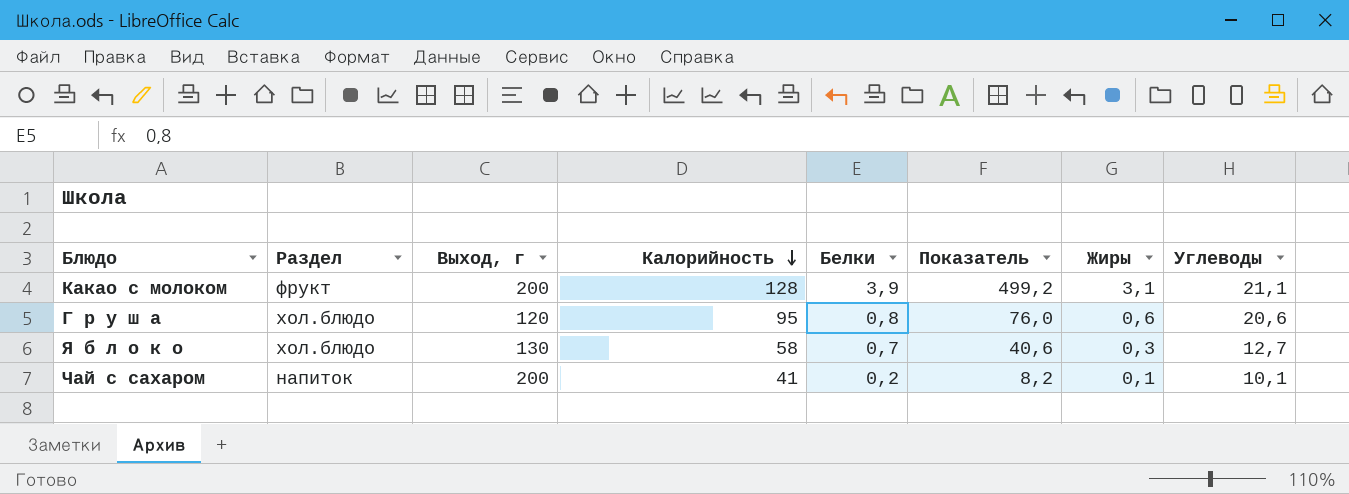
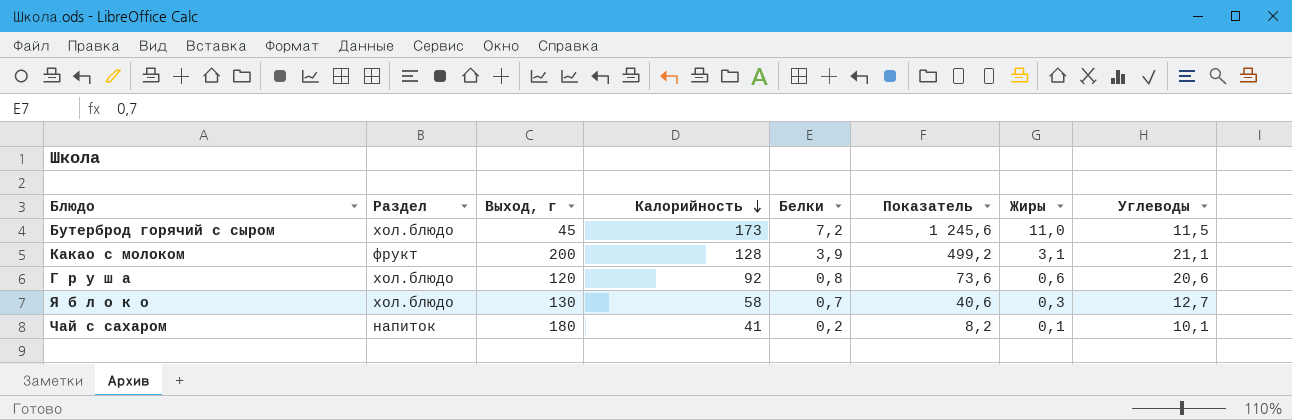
row Бутерброд горячий с сыром: none -> хол.блюдо | 45 | 173 | 7,2 | 1 245,6 | 11,0 | 11,5
Г р у ш а | Калорийность: 95 -> 92
Г р у ш а | Показатель: 76,0 -> 73,6
Чай с сахаром | Выход, г: 200 -> 180

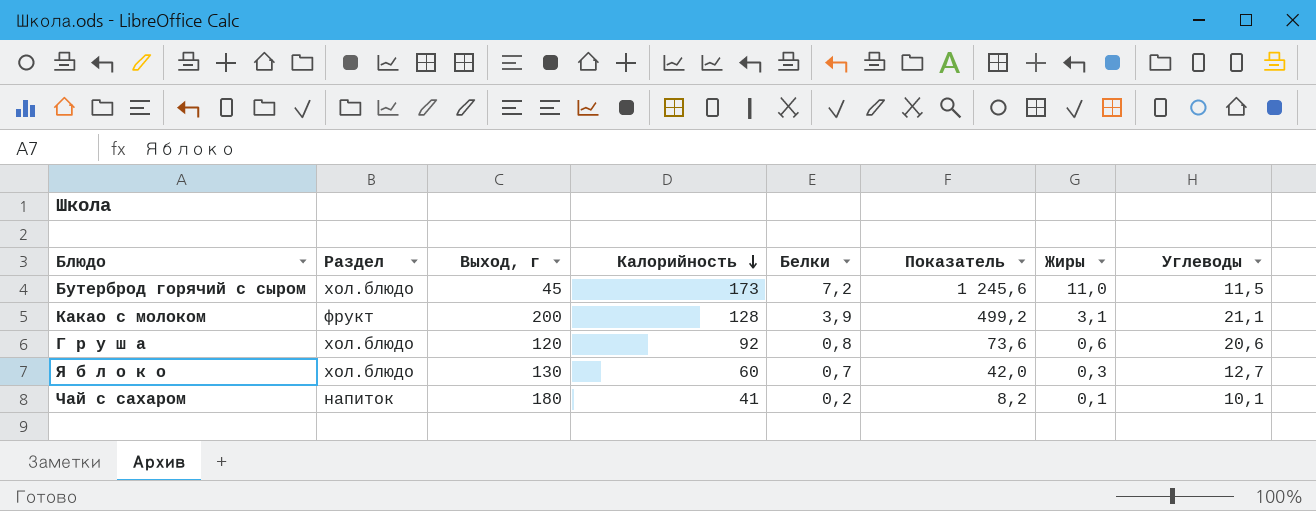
Я б л о к о | Калорийность: 58 -> 60
Я б л о к о | Показатель: 40,6 -> 42,0

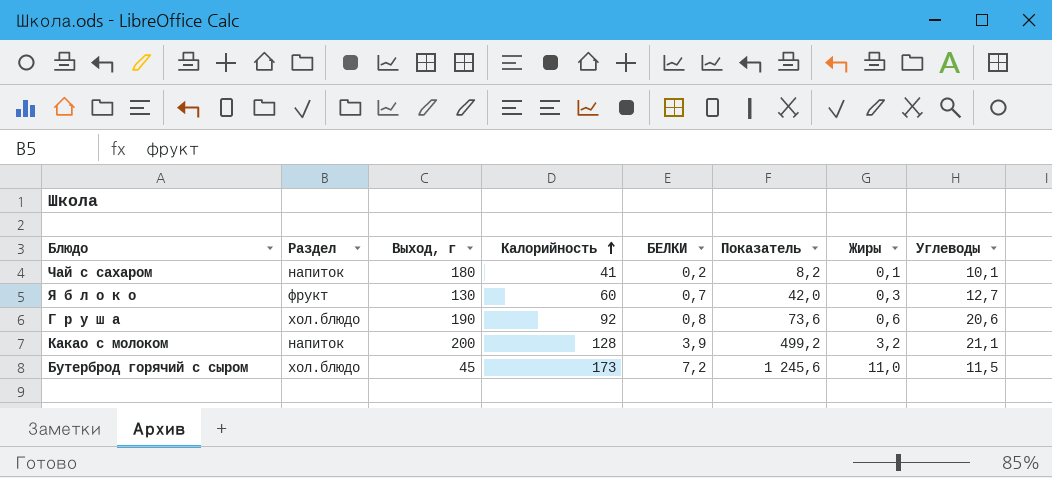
row order: Калорийность descending -> Калорийность ascending
column name: Белки -> БЕЛКИ
Я б л о к о | Раздел: хол.блюдо -> фрукт
Г р у ш а | Выход, г: 120 -> 190
Какао с молоком | Раздел: фрукт -> напиток
Какао с молоком | Жиры: 3,1 -> 3,2

